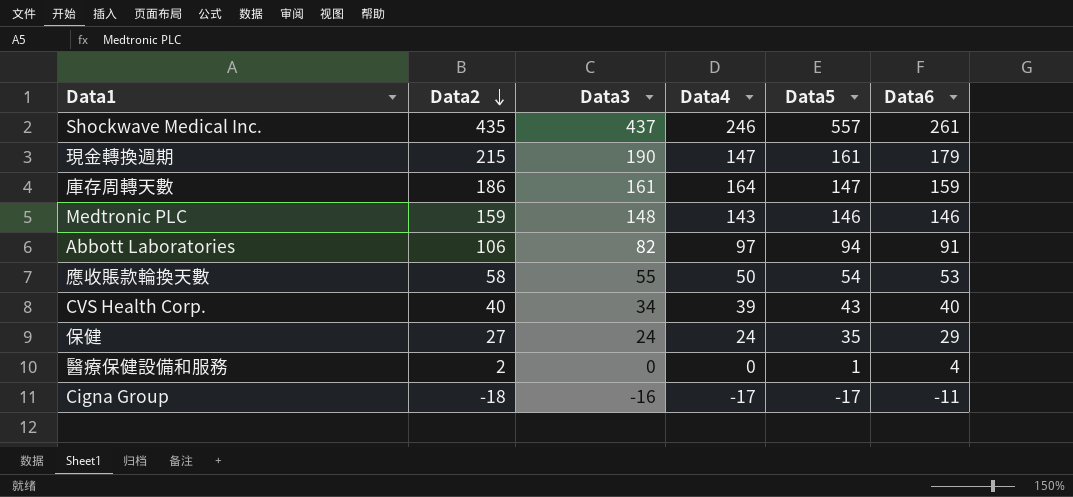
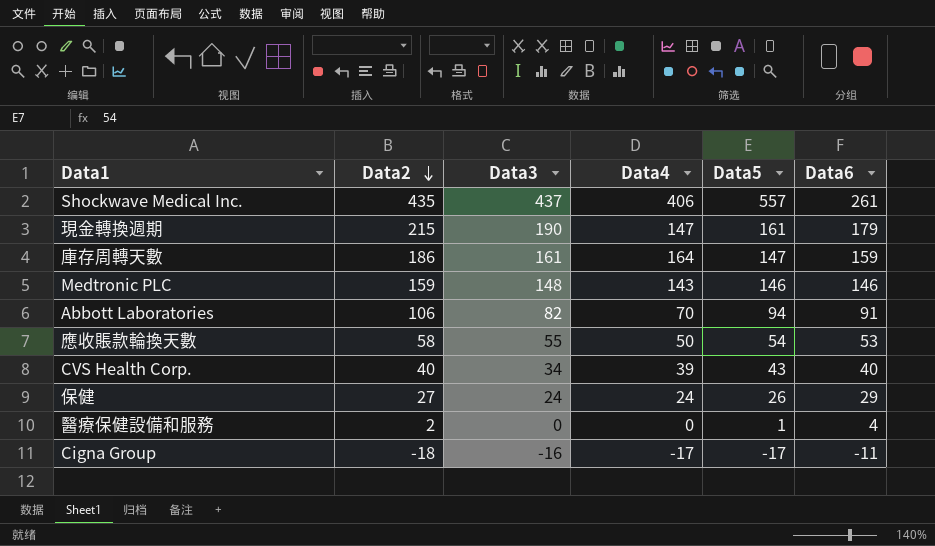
Shockwave Medical Inc. | Data4: 246 -> 406
Abbott Laboratories | Data4: 97 -> 70
保健 | Data5: 35 -> 26

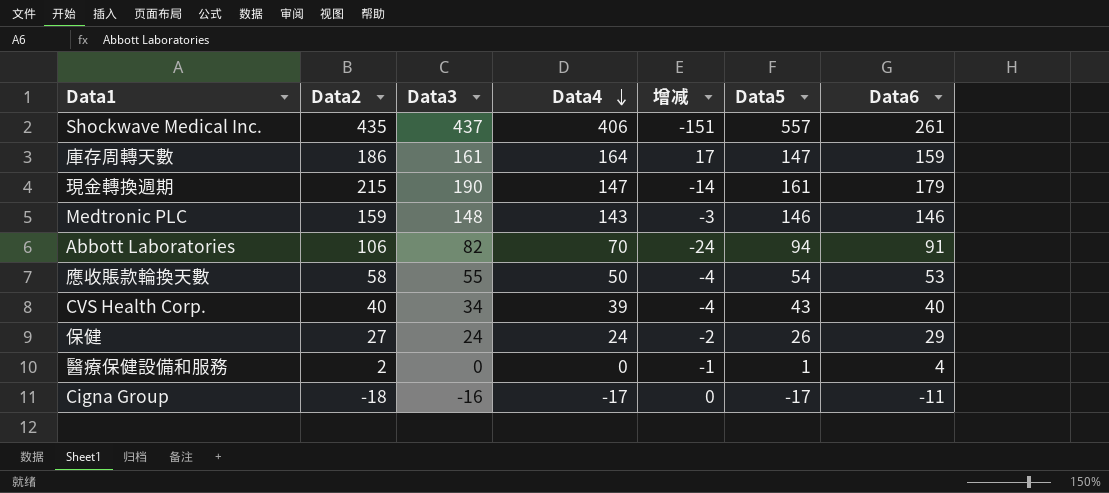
row order: Data2 descending -> Data4 descending
column 增减 | formula: none -> [Data4] - [Data5]

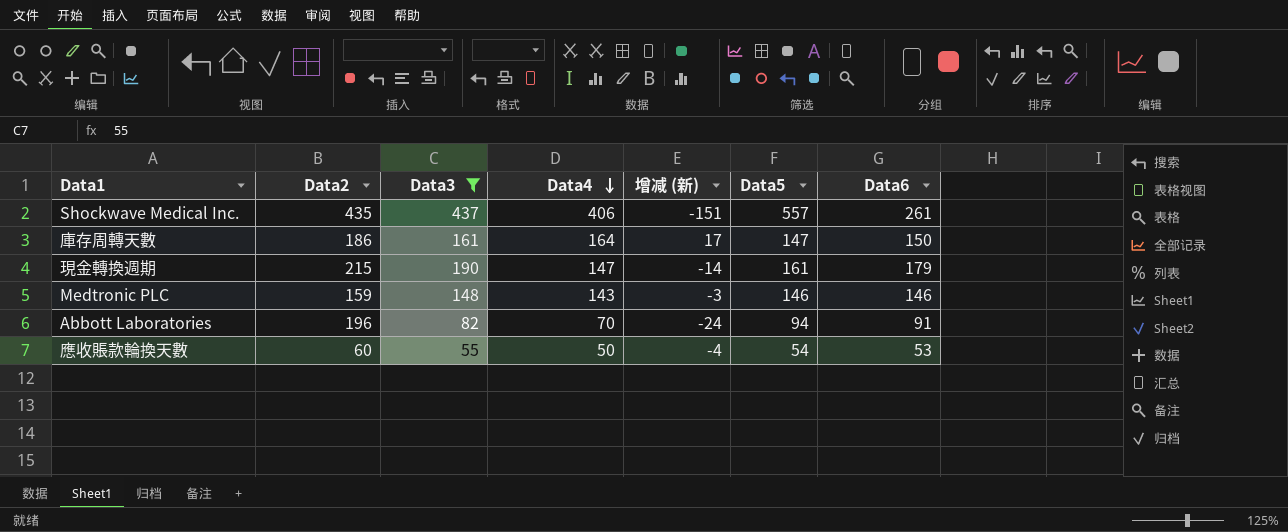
filter: none -> Data3 >= 55
column name: 增减 -> 增减 (新)
庫存周轉天數 | Data6: 159 -> 150
Abbott Laboratories | Data2: 106 -> 196
應收賬款輪換天數 | Data2: 58 -> 60

